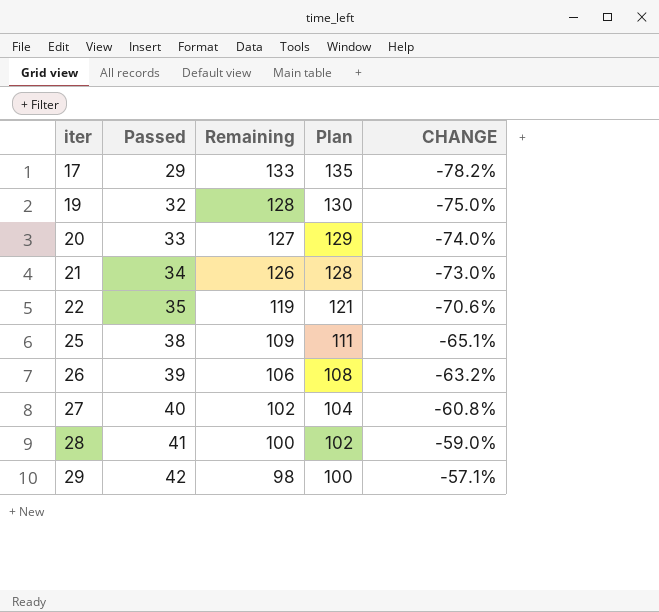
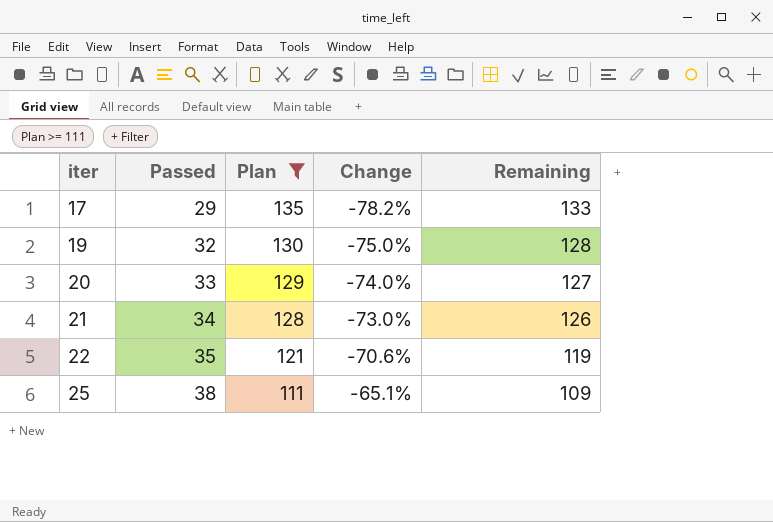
filter: none -> Plan >= 111
column name: CHANGE -> Change
column Remaining | position: 3 -> 5

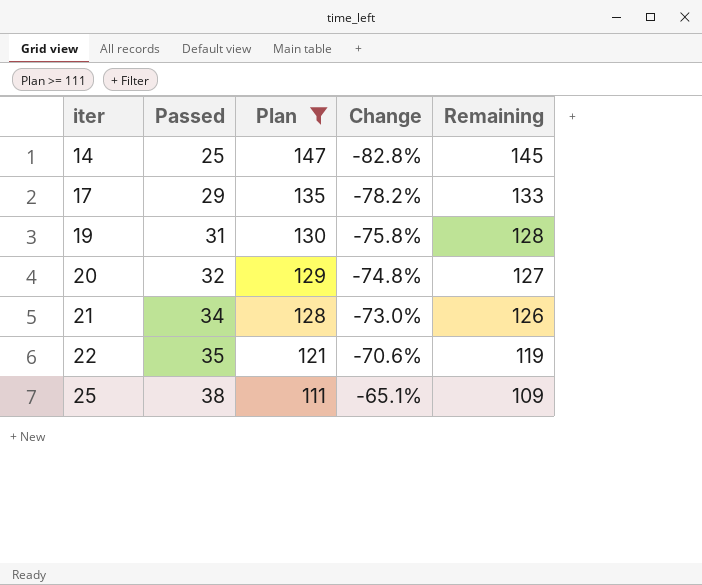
row 14: none -> 25 | 147 | -82.8% | 145
19 | Passed: 32 -> 31
19 | Change: -75.0% -> -75.8%
20 | Passed: 33 -> 32
20 | Change: -74.0% -> -74.8%

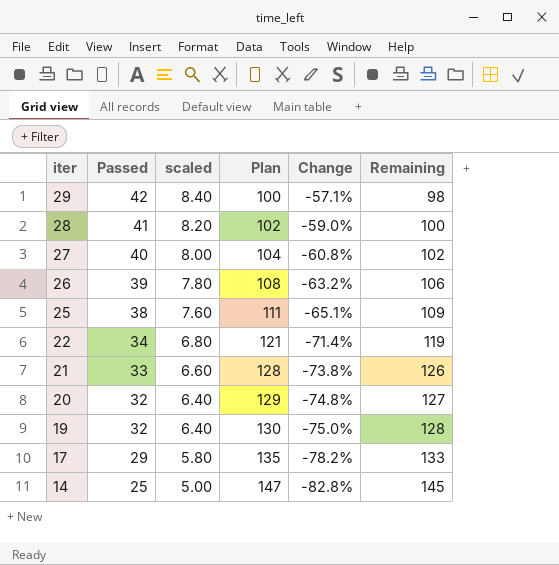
filter: Plan >= 111 -> none
row order: iter ascending -> iter descending
column scaled | formula: none -> [Passed] * 0.2
22 | Passed: 35 -> 34
22 | Change: -70.6% -> -71.4%
21 | Passed: 34 -> 33
21 | Change: -73.0% -> -73.8%
19 | Passed: 31 -> 32
19 | Change: -75.8% -> -75.0%

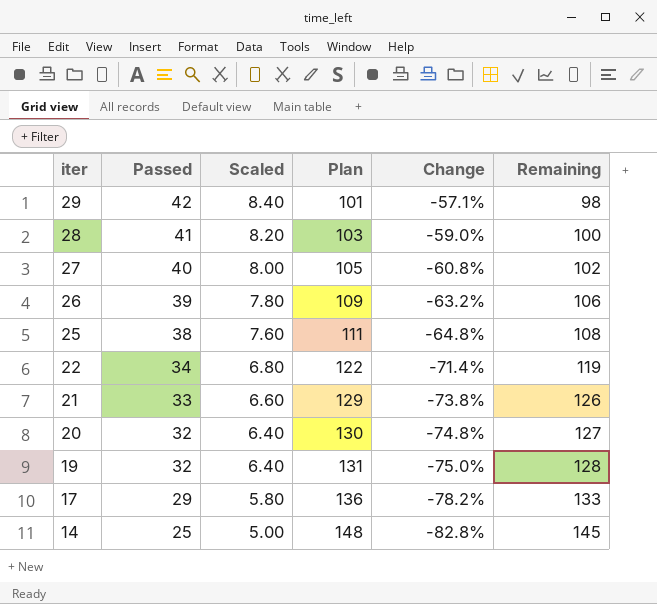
column name: scaled -> Scaled
column Plan | formula: [Remaining] + 2 -> [Remaining] + 3
25 | Change: -65.1% -> -64.8%
25 | Remaining: 109 -> 108

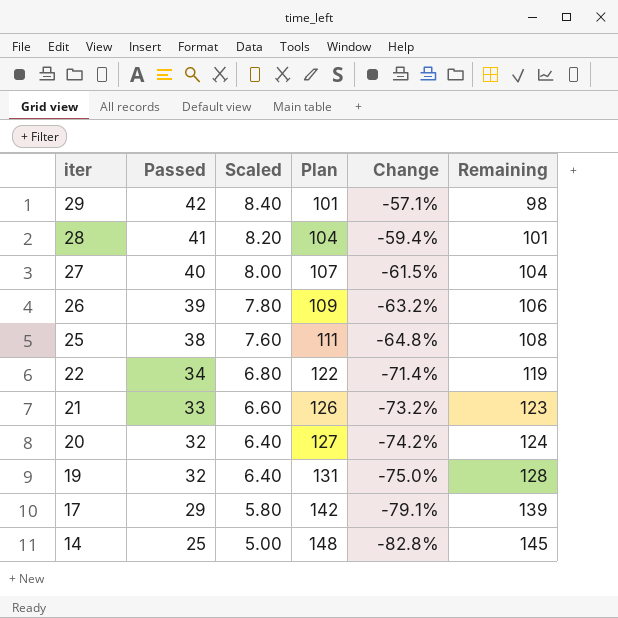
28 | Plan: 103 -> 104
28 | Change: -59.0% -> -59.4%
28 | Remaining: 100 -> 101
27 | Plan: 105 -> 107
27 | Change: -60.8% -> -61.5%
27 | Remaining: 102 -> 104
21 | Plan: 129 -> 126
21 | Change: -73.8% -> -73.2%
21 | Remaining: 126 -> 123
20 | Plan: 130 -> 127
20 | Change: -74.8% -> -74.2%
20 | Remaining: 127 -> 124
17 | Plan: 136 -> 142
17 | Change: -78.2% -> -79.1%
17 | Remaining: 133 -> 139

